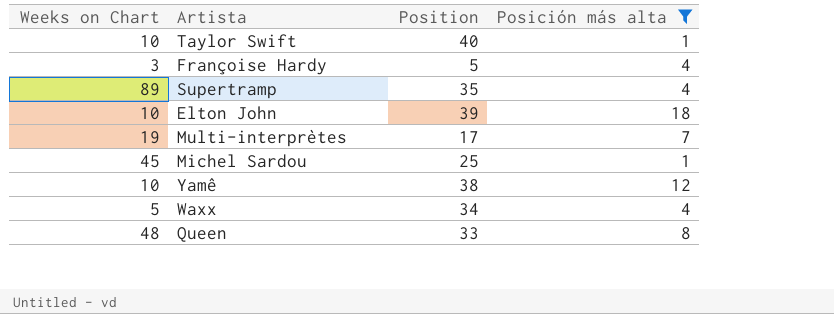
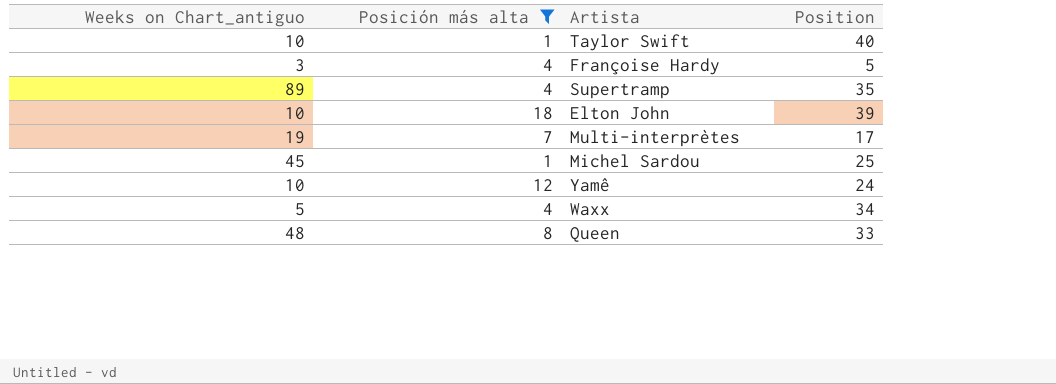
column name: Weeks on Chart -> Weeks on Chart_antiguo
column Posición más alta | position: 4 -> 2
Yamê | Position: 38 -> 24

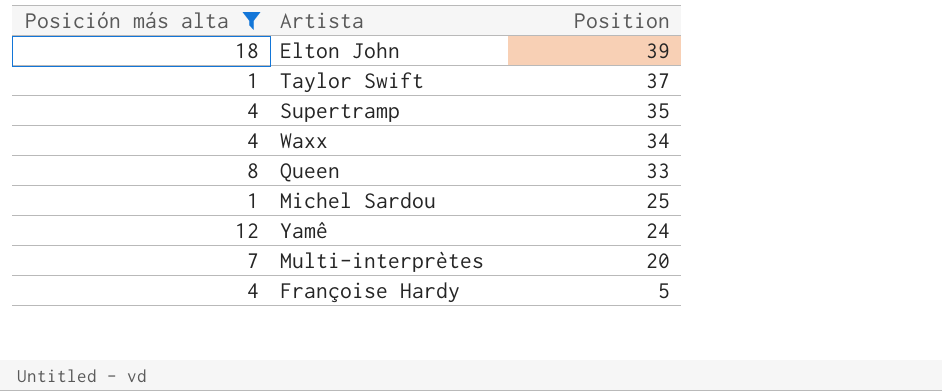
row order: none -> Position descending
column Weeks on Chart_antiguo | position: 1 -> none
Taylor Swift | Position: 40 -> 37
Multi-interprètes | Position: 17 -> 20

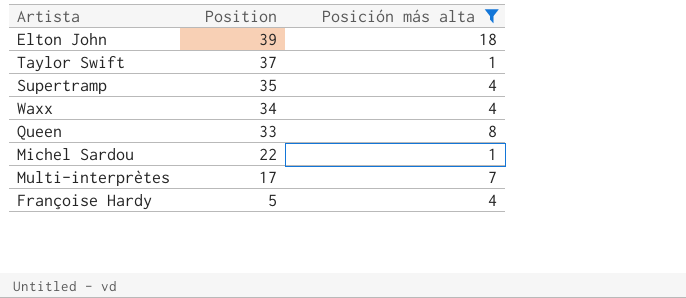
column Posición más alta | position: 1 -> 3
row Yamê: 12 | 24 -> none
Michel Sardou | Position: 25 -> 22
Multi-interprètes | Position: 20 -> 17

